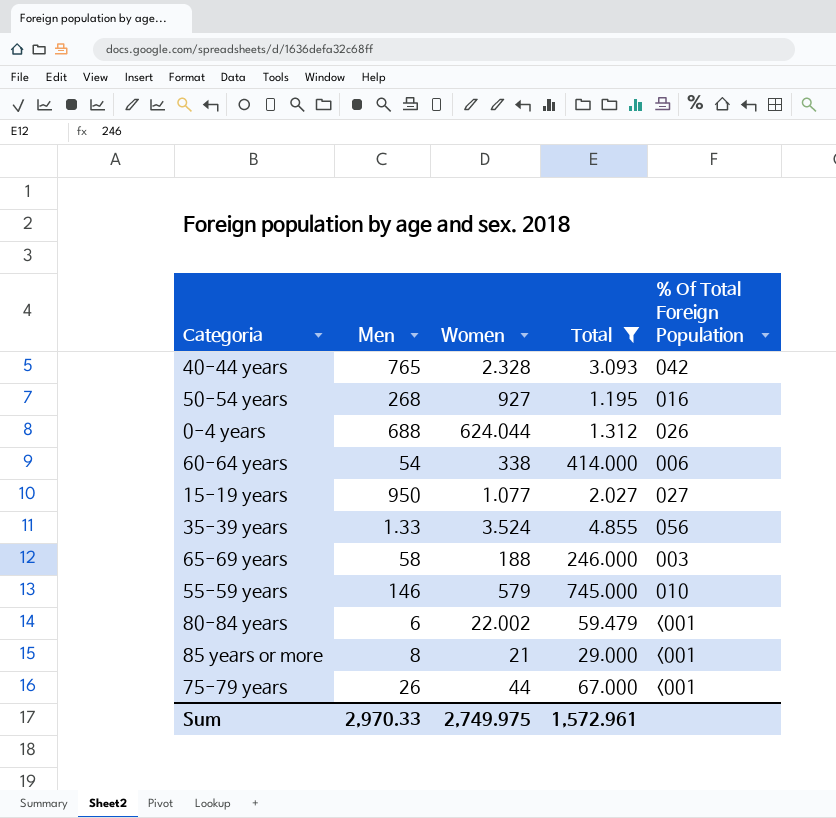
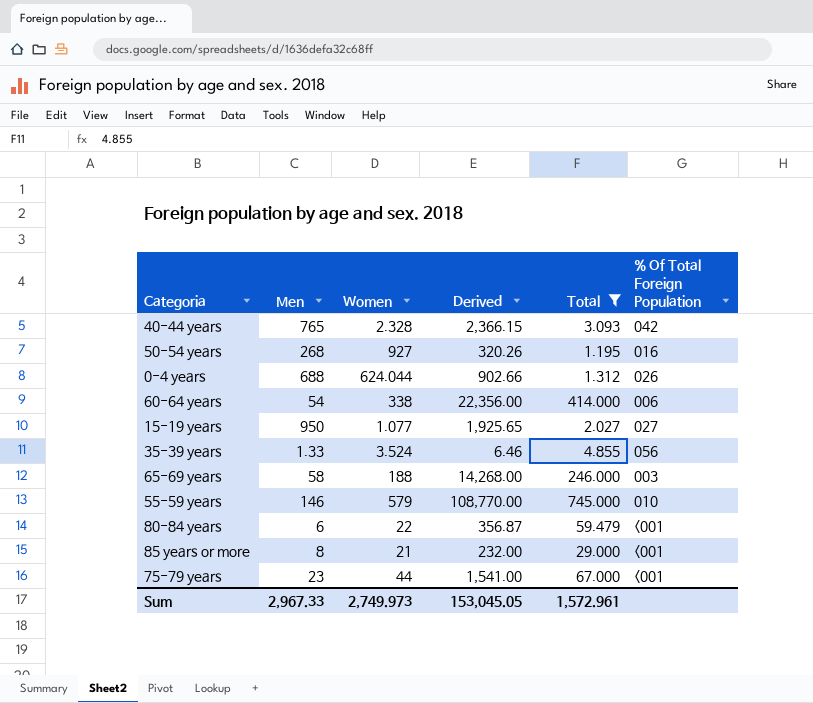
column Derived | formula: none -> [Men] * [Total]
80-84 years | Women: 22.002 -> 22
75-79 years | Men: 26 -> 23
Sum | Men: 2,970.33 -> 2,967.33
Sum | Women: 2,749.975 -> 2,749.973

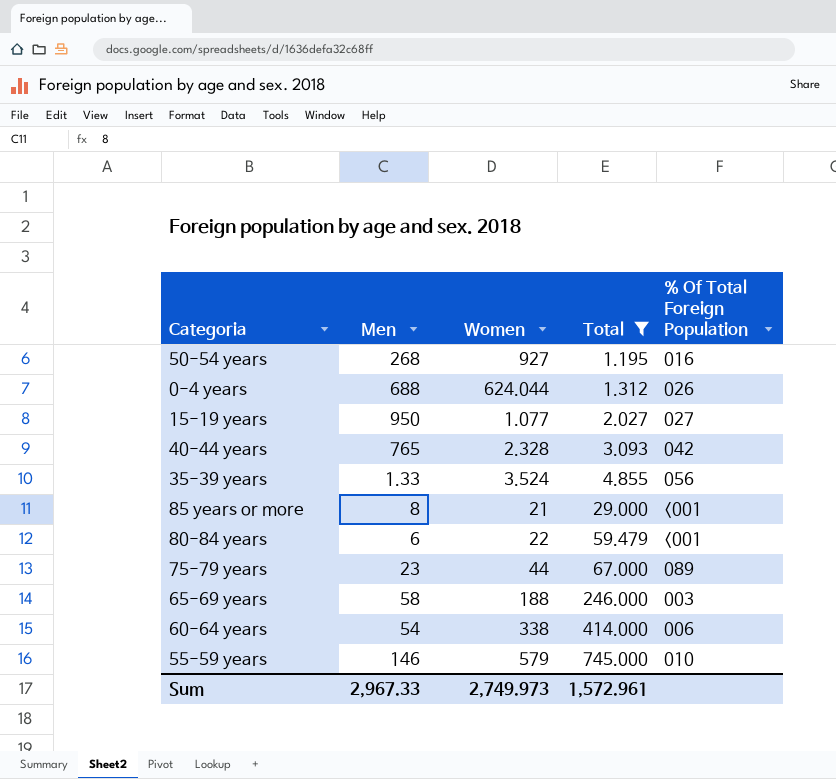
row order: none -> Total ascending
column Derived | formula: [Men] * [Total] -> none
75-79 years | % Of Total Foreign Population: <001 -> 089

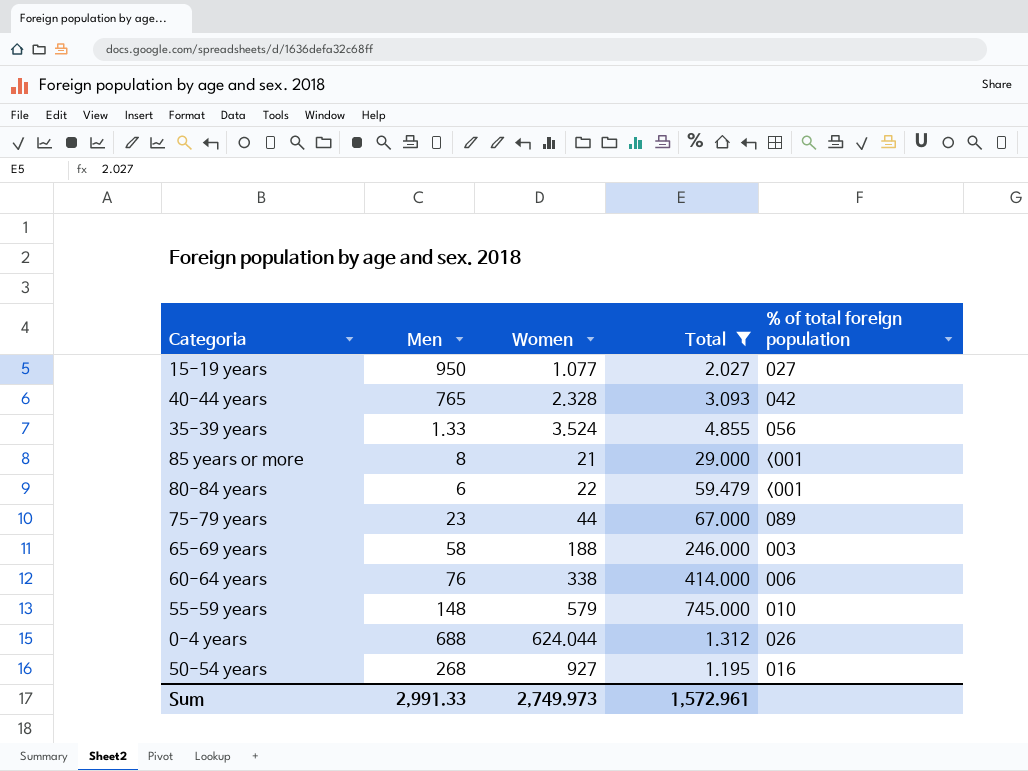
row order: Total ascending -> Women ascending
column name: % Of Total Foreign Population -> % of total foreign population
60-64 years | Men: 54 -> 76
55-59 years | Men: 146 -> 148
Sum | Men: 2,967.33 -> 2,991.33

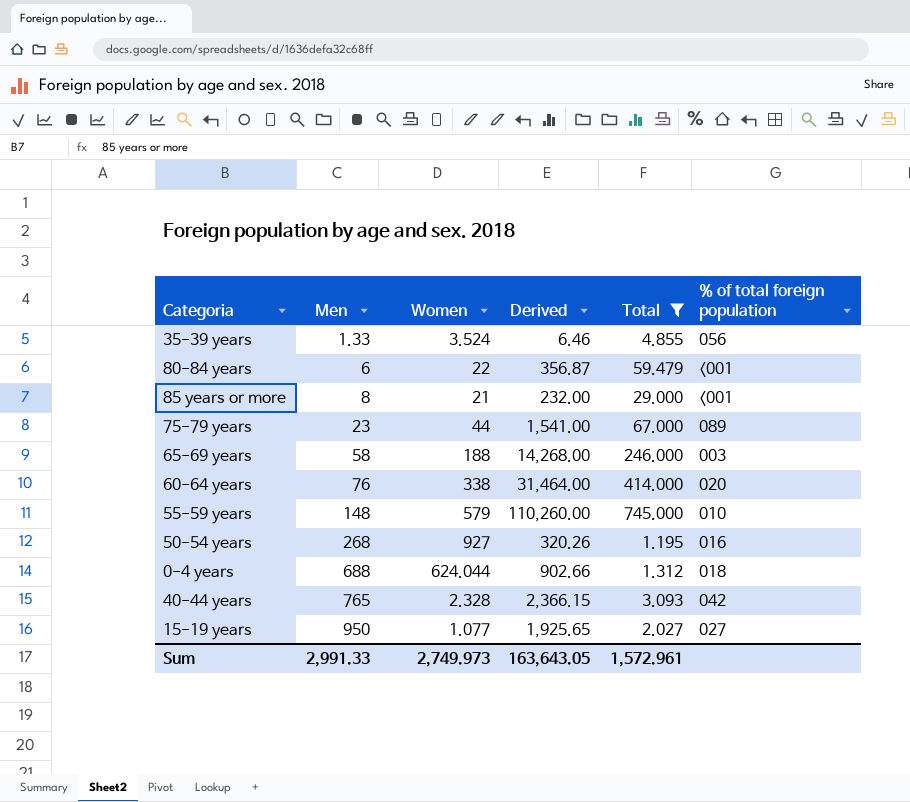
row order: Women ascending -> Men ascending
column Derived | formula: none -> [Men] * [Total]
60-64 years | % of total foreign population: 006 -> 020
0-4 years | % of total foreign population: 026 -> 018

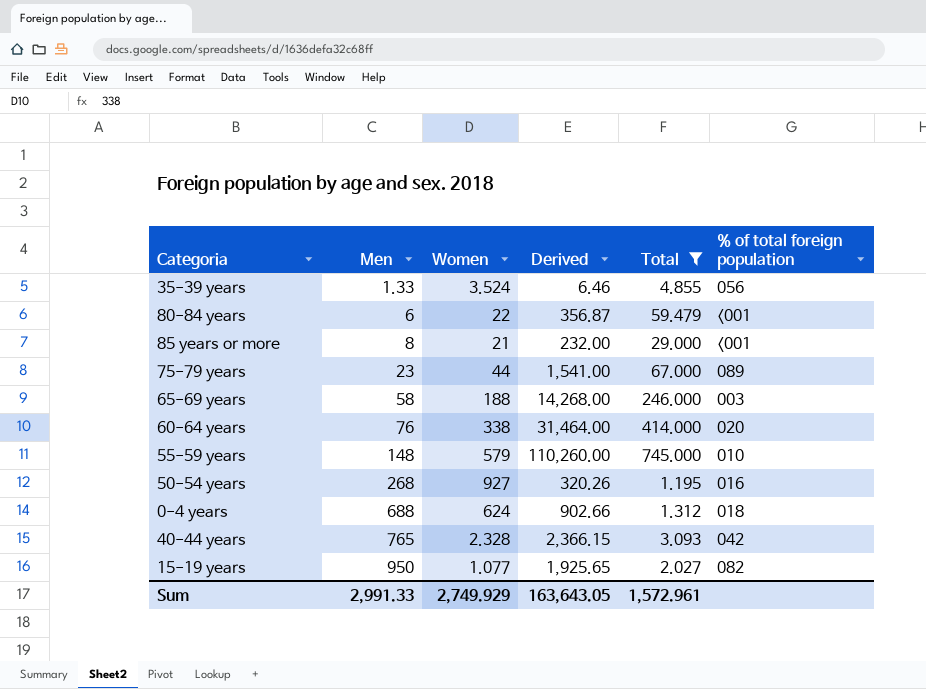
0-4 years | Women: 624.044 -> 624
15-19 years | % of total foreign population: 027 -> 082
Sum | Women: 2,749.973 -> 2,749.929

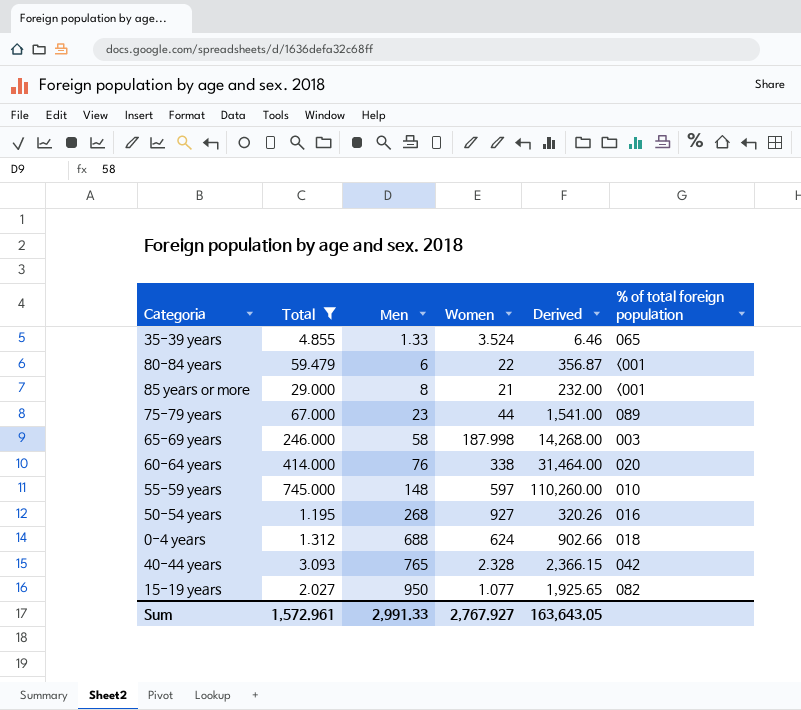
column Total | position: 5 -> 2
35-39 years | % of total foreign population: 056 -> 065
65-69 years | Women: 188 -> 187.998
55-59 years | Women: 579 -> 597
Sum | Women: 2,749.929 -> 2,767.927

